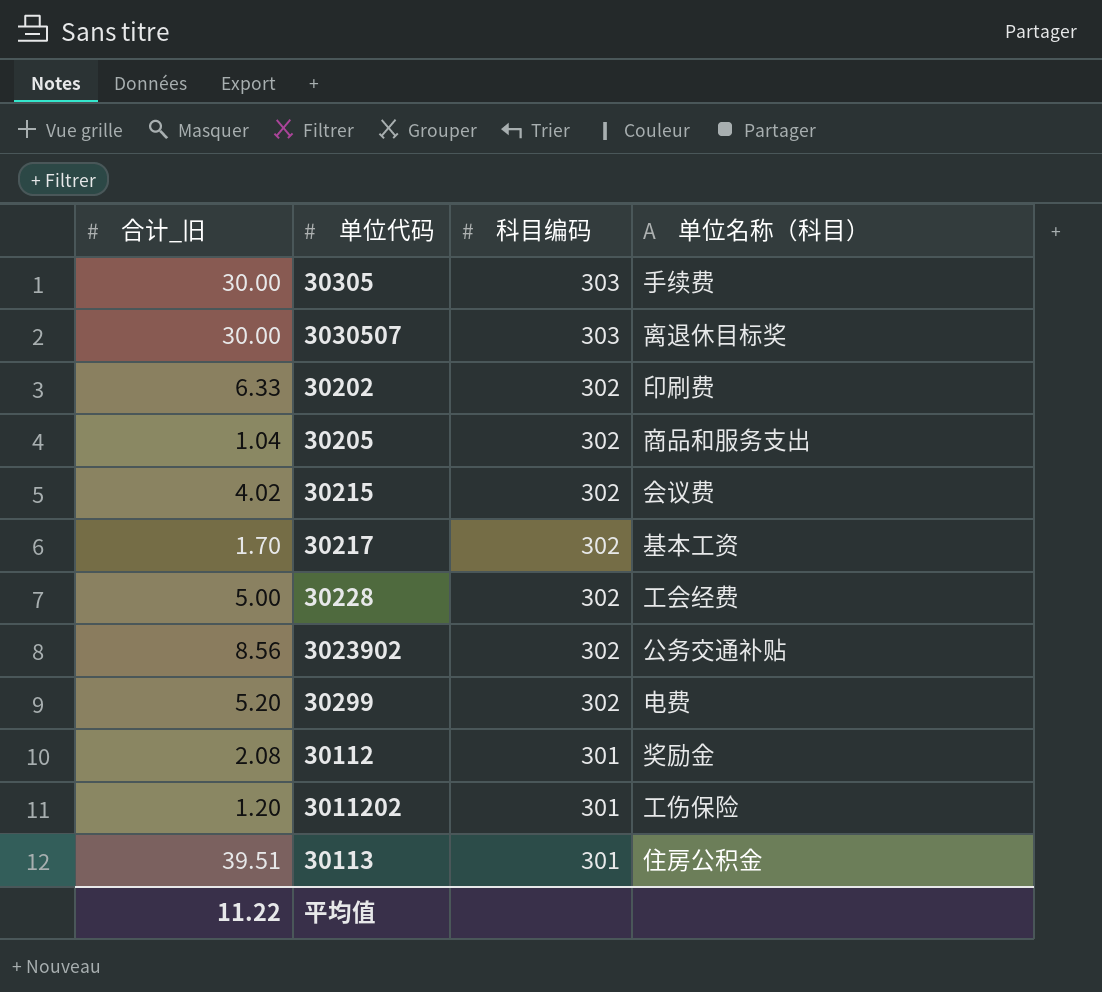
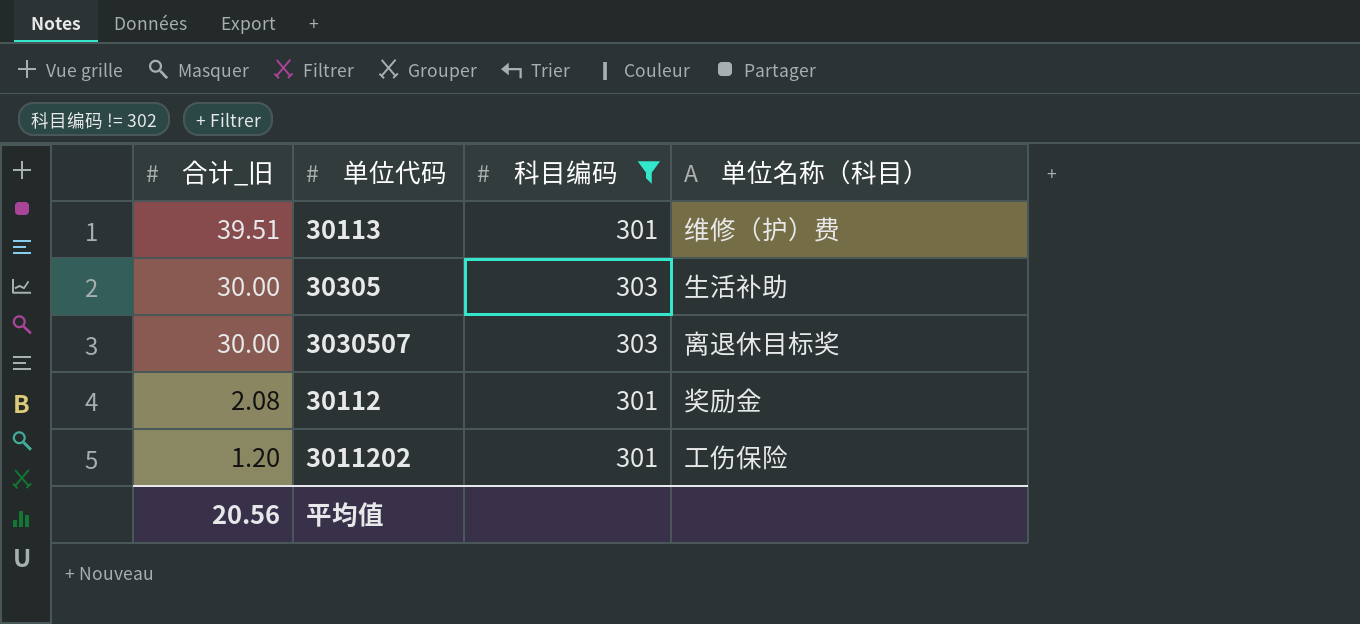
filter: none -> 科目编码 != 302
row order: 科目编码 descending -> 合计_旧 descending
30113 | 单位名称（科目）: 住房公积金 -> 维修（护）费
30305 | 单位名称（科目）: 手续费 -> 生活补助
平均值 | 合计_旧: 11.22 -> 20.56

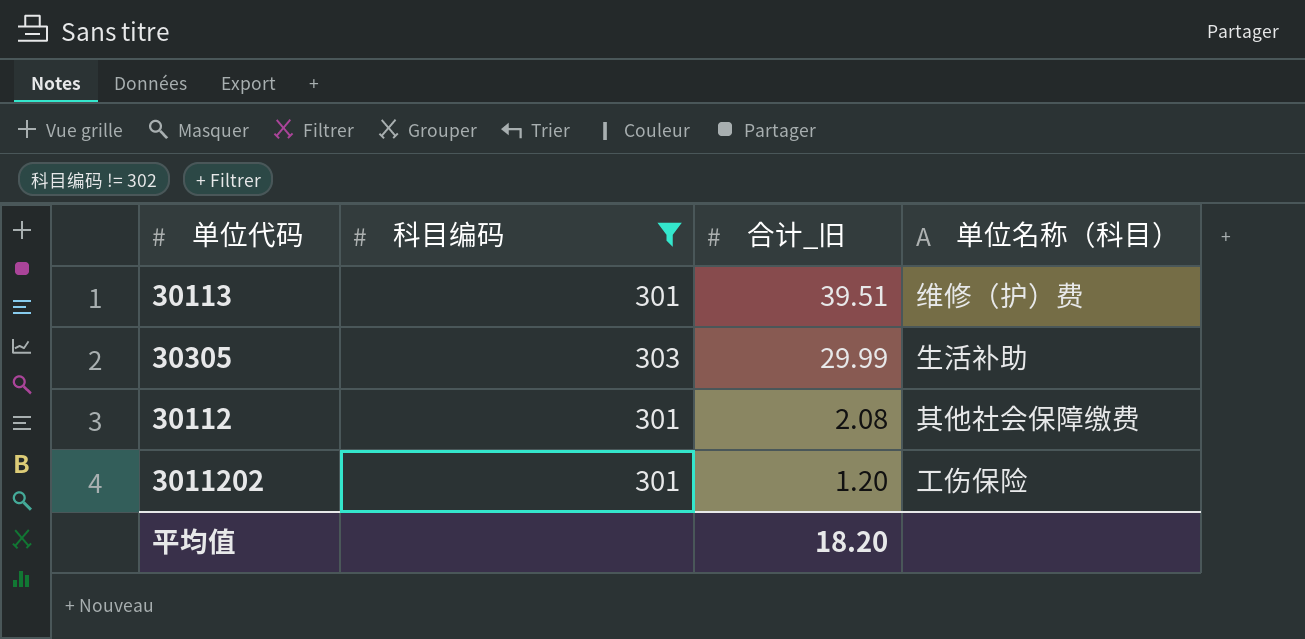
column 合计_旧 | position: 1 -> 3
row 3030507: 30.00 | 303 | 离退休目标奖 -> none
30305 | 合计_旧: 30.00 -> 29.99
30112 | 单位名称（科目）: 奖励金 -> 其他社会保障缴费
平均值 | 合计_旧: 20.56 -> 18.20

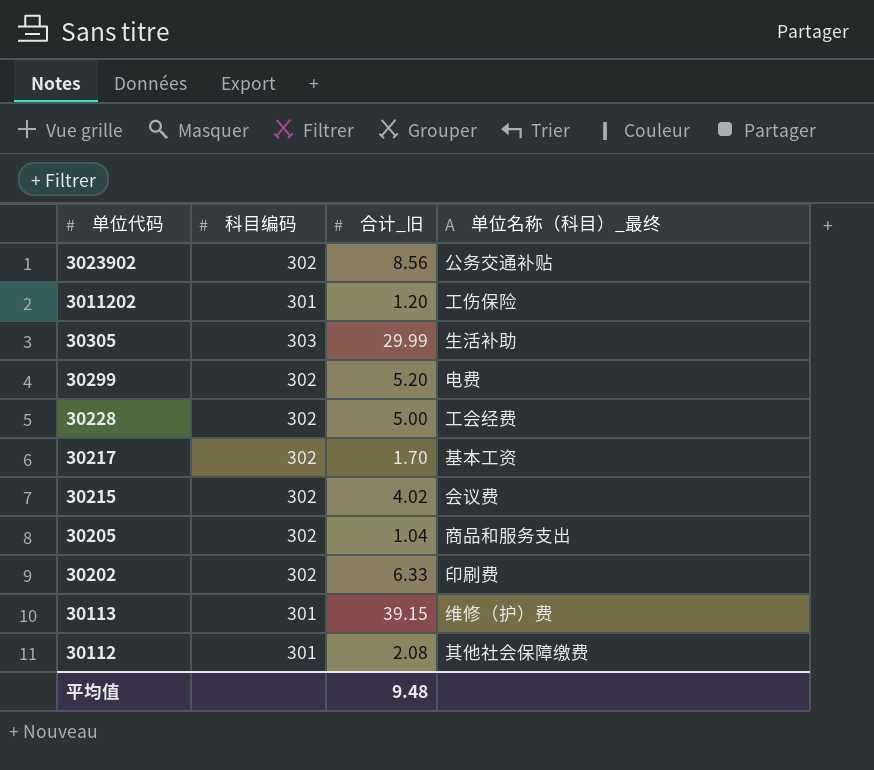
filter: 科目编码 != 302 -> none
row order: 合计_旧 descending -> 单位代码 descending
column name: 单位名称（科目） -> 单位名称（科目）_最终
30113 | 合计_旧: 39.51 -> 39.15
平均值 | 合计_旧: 18.20 -> 9.48

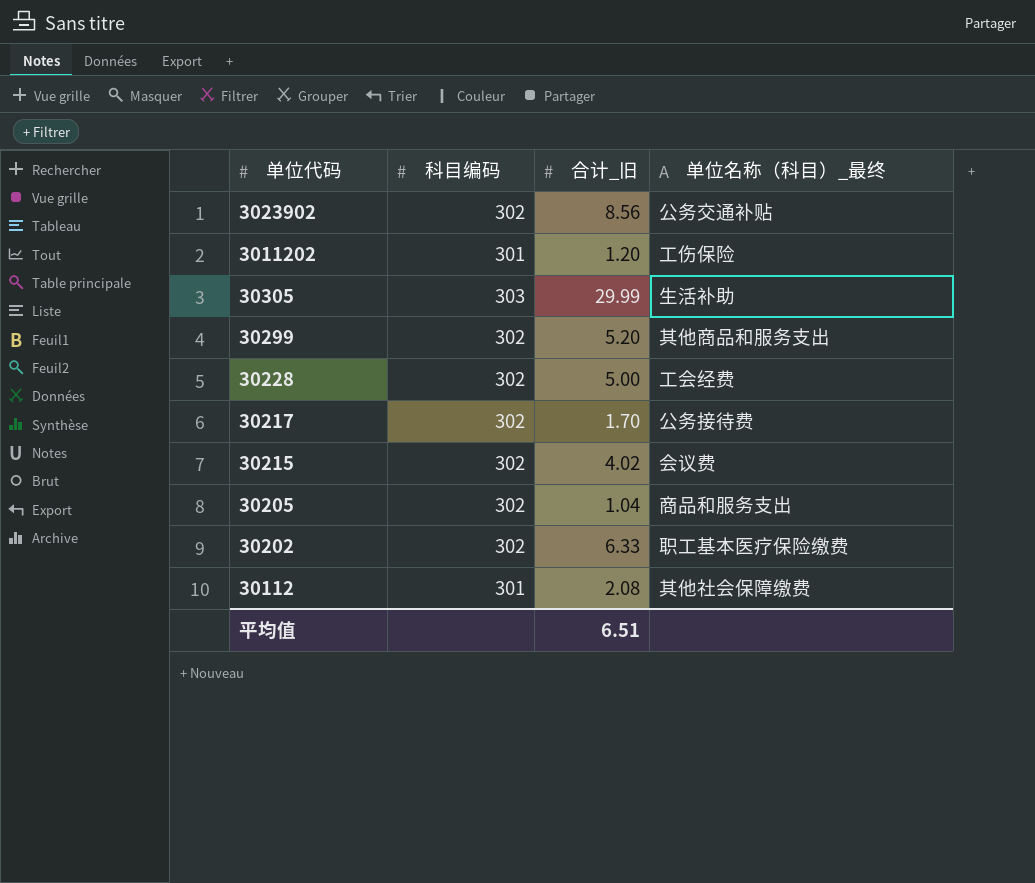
row 30113: 301 | 39.15 | 维修（护）费 -> none
30299 | 单位名称（科目）_最终: 电费 -> 其他商品和服务支出
30217 | 单位名称（科目）_最终: 基本工资 -> 公务接待费
30202 | 单位名称（科目）_最终: 印刷费 -> 职工基本医疗保险缴费
平均值 | 合计_旧: 9.48 -> 6.51

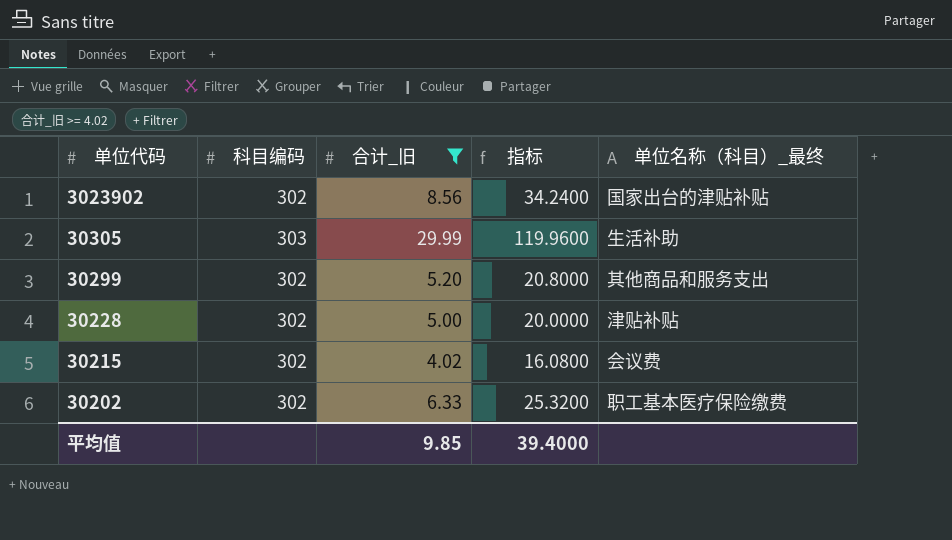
filter: none -> 合计_旧 >= 4.02
column 指标 | formula: none -> [合计_旧] * 4
3023902 | 单位名称（科目）_最终: 公务交通补贴 -> 国家出台的津贴补贴
30228 | 单位名称（科目）_最终: 工会经费 -> 津贴补贴
平均值 | 合计_旧: 6.51 -> 9.85

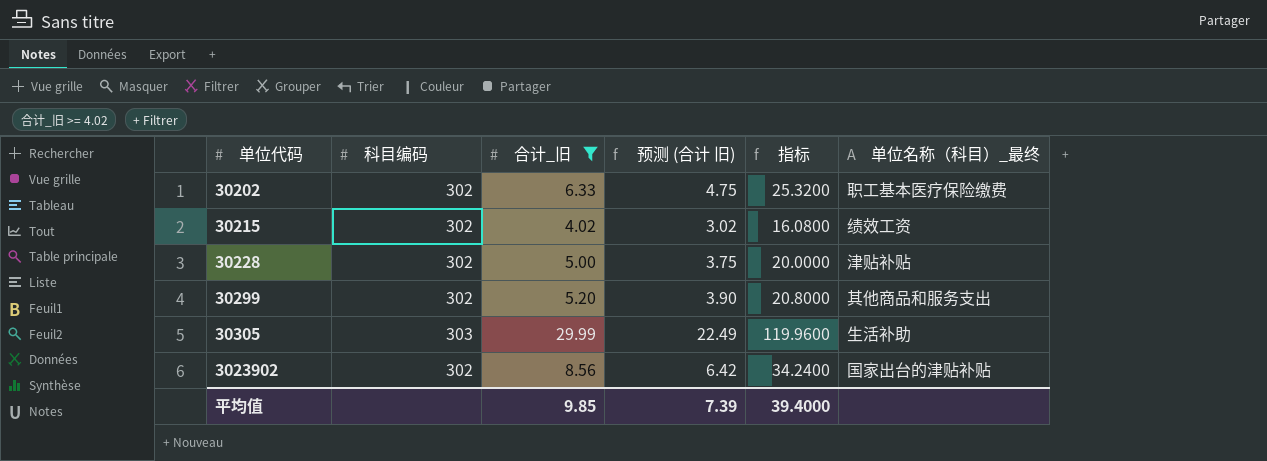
row order: 单位代码 descending -> 单位代码 ascending
column 预测 (合计 旧) | formula: none -> [合计_旧] * 0.75
30215 | 单位名称（科目）_最终: 会议费 -> 绩效工资

